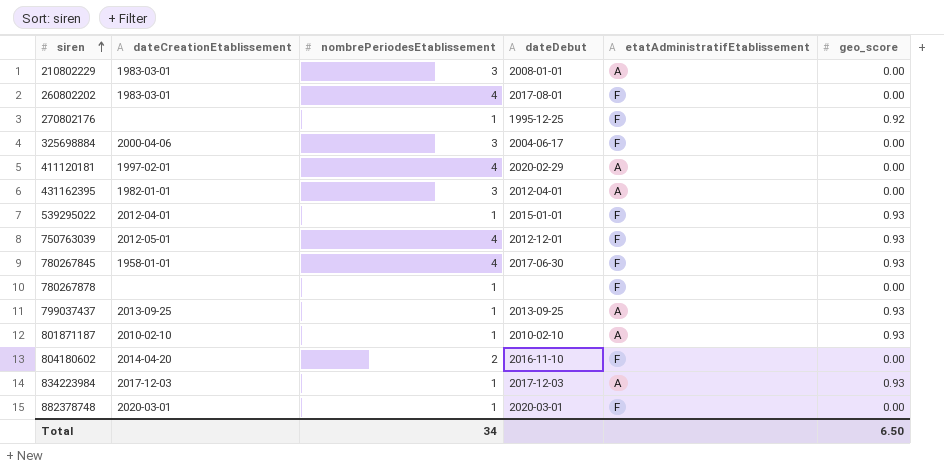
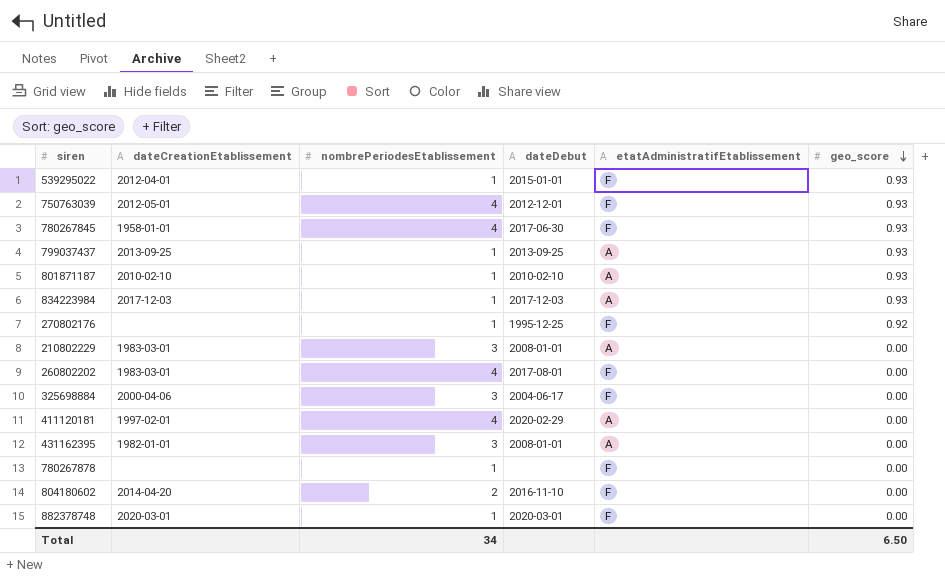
row order: siren ascending -> geo_score descending
431162395 | dateDebut: 2012-04-01 -> 2008-01-01

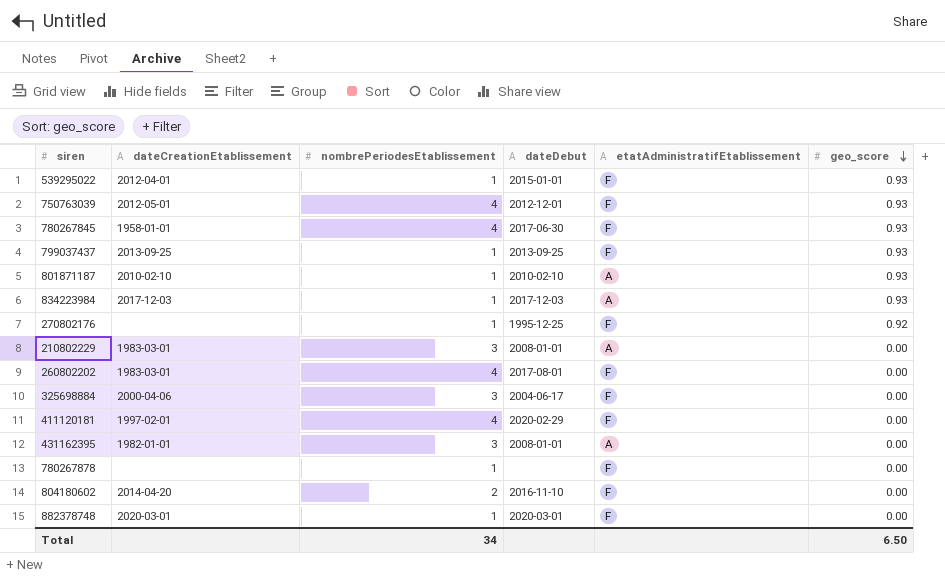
799037437 | etatAdministratifEtablissement: A -> F
411120181 | etatAdministratifEtablissement: A -> F

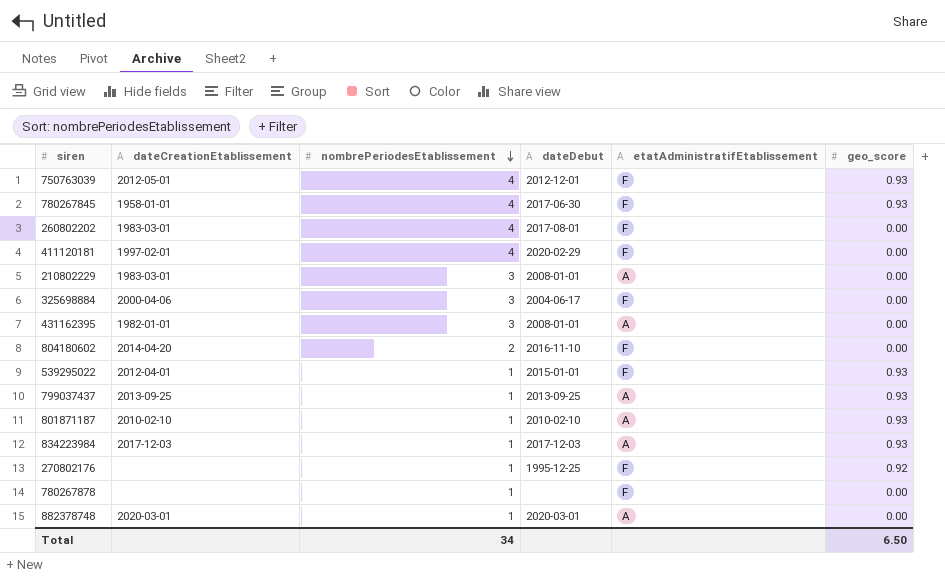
row order: geo_score descending -> nombrePeriodesEtablissement descending
799037437 | etatAdministratifEtablissement: F -> A
882378748 | etatAdministratifEtablissement: F -> A

